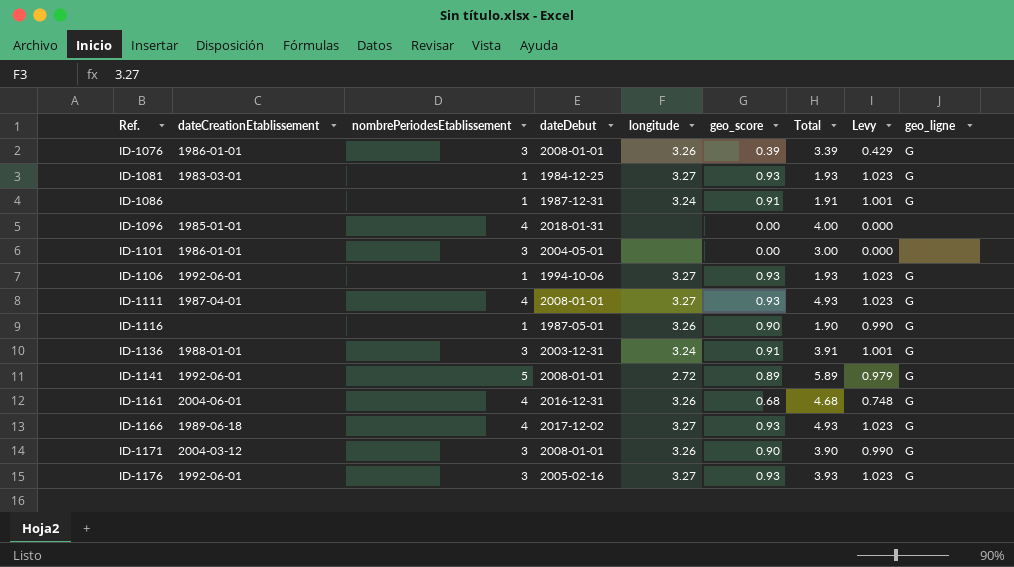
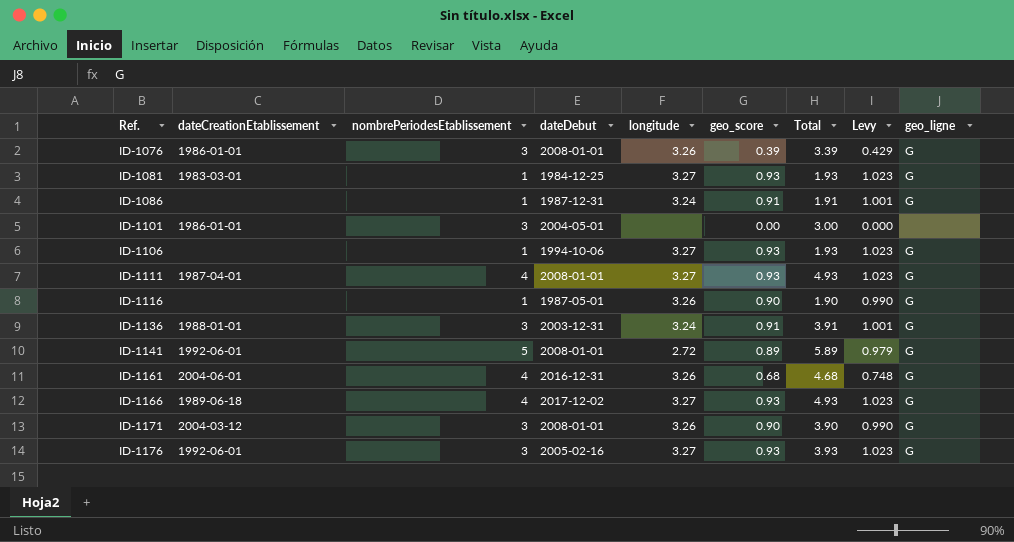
row ID-1096: 1985-01-01 | 4 | 2018-01-31 | none | 0.00 | 4.00 | 0.000 | none -> none
ID-1106 | dateCreationEtablissement: 1992-06-01 -> none

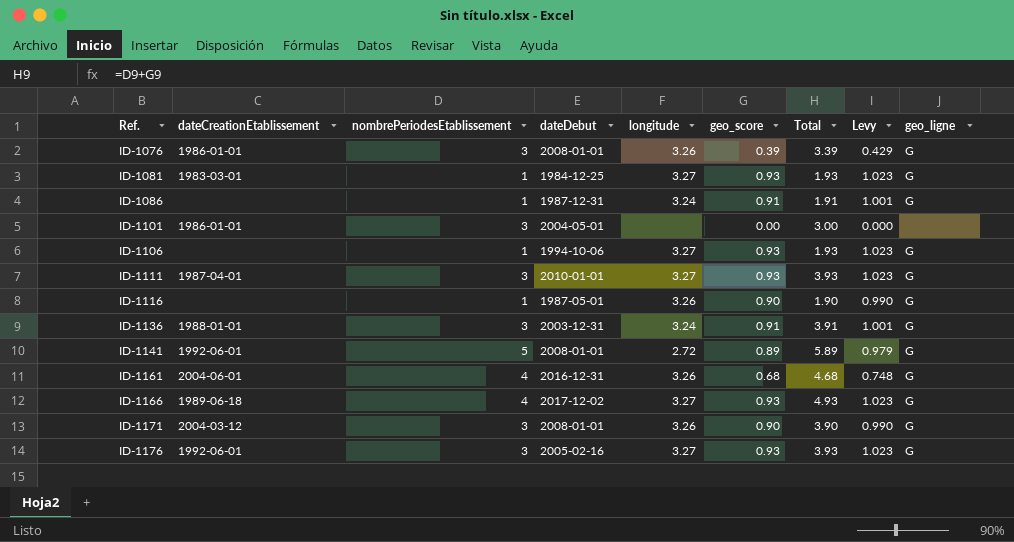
ID-1111 | nombrePeriodesEtablissement: 4 -> 3
ID-1111 | dateDebut: 2008-01-01 -> 2010-01-01
ID-1111 | Total: 4.93 -> 3.93

